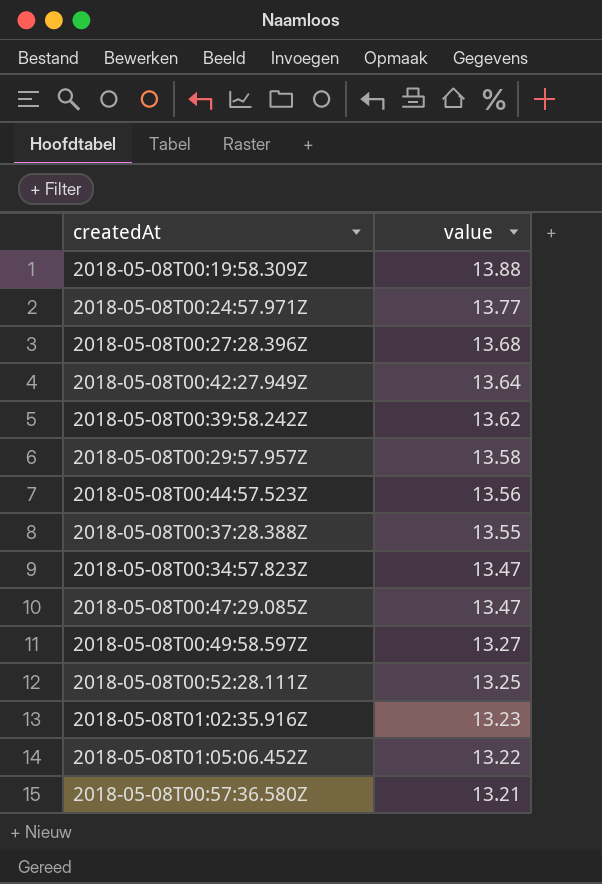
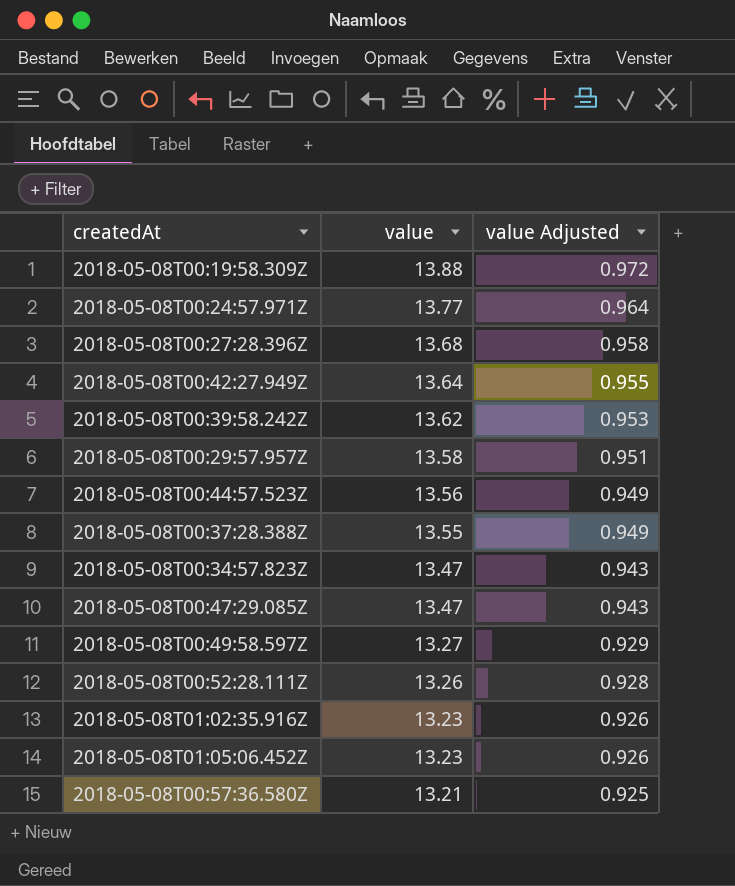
column value Adjusted | formula: none -> [value] * 0.07
2018-05-08T00:52:28.111Z | value: 13.25 -> 13.26
2018-05-08T01:05:06.452Z | value: 13.22 -> 13.23

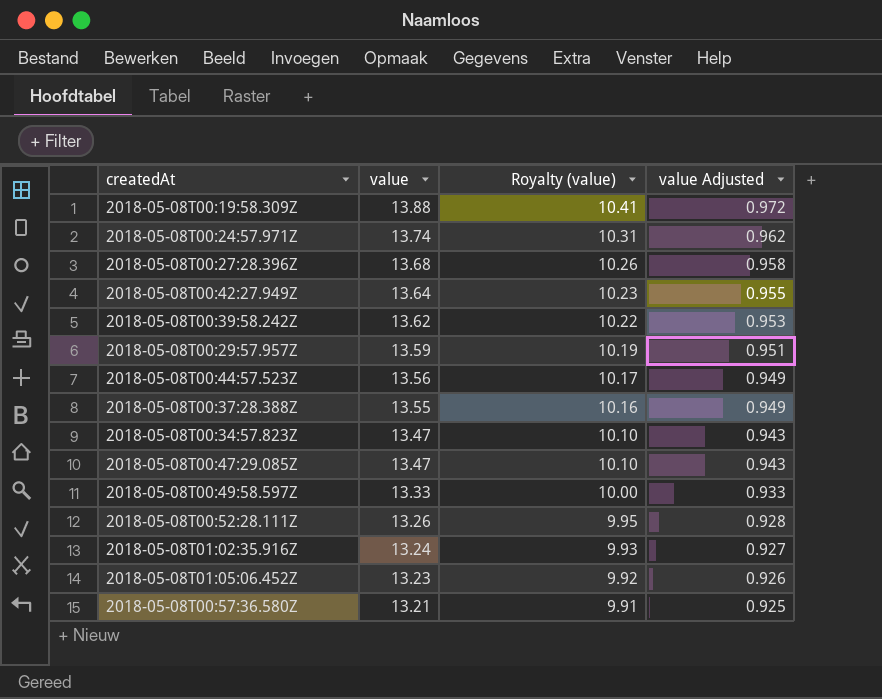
column Royalty (value) | formula: none -> [value] * 0.75
2018-05-08T00:24:57.971Z | value: 13.77 -> 13.74
2018-05-08T00:24:57.971Z | value Adjusted: 0.964 -> 0.962
2018-05-08T00:29:57.957Z | value: 13.58 -> 13.59
2018-05-08T00:49:58.597Z | value: 13.27 -> 13.33
2018-05-08T00:49:58.597Z | value Adjusted: 0.929 -> 0.933
2018-05-08T01:02:35.916Z | value: 13.23 -> 13.24
2018-05-08T01:02:35.916Z | value Adjusted: 0.926 -> 0.927

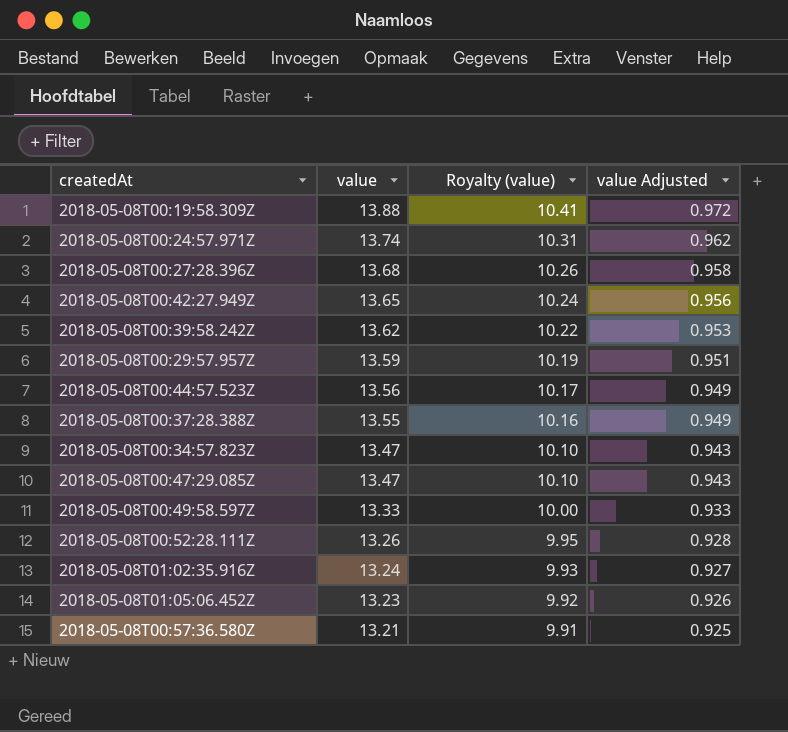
2018-05-08T00:42:27.949Z | value: 13.64 -> 13.65
2018-05-08T00:42:27.949Z | Royalty (value): 10.23 -> 10.24
2018-05-08T00:42:27.949Z | value Adjusted: 0.955 -> 0.956

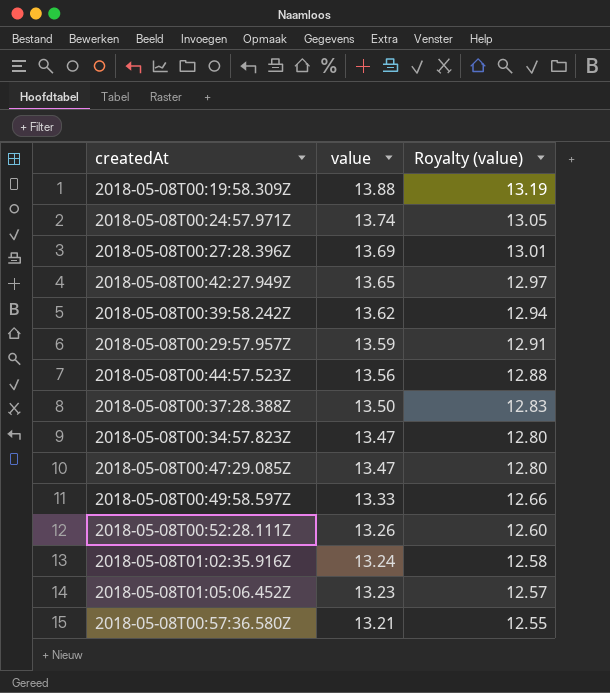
column value Adjusted | formula: [value] * 0.07 -> none
column Royalty (value) | formula: [value] * 0.75 -> [value] * 0.95
2018-05-08T00:27:28.396Z | value: 13.68 -> 13.69
2018-05-08T00:37:28.388Z | value: 13.55 -> 13.50

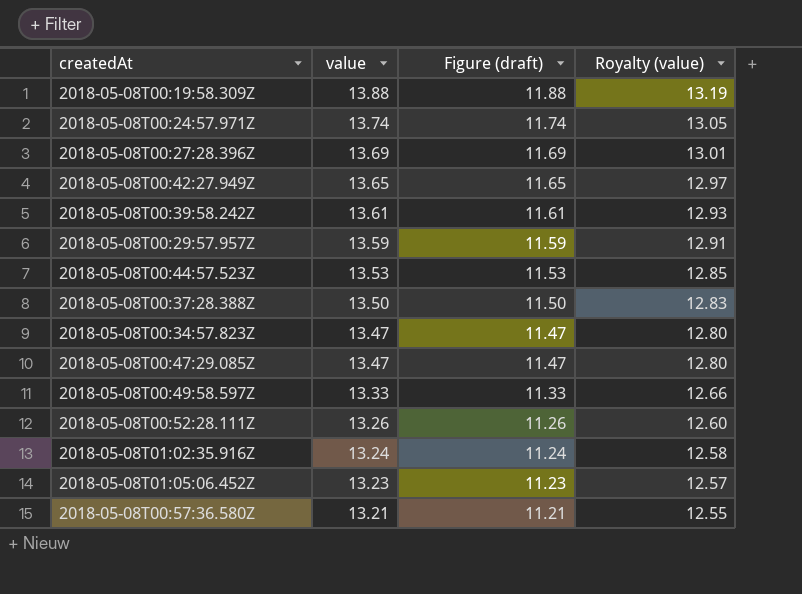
column Figure (draft) | formula: none -> [value] - 2
2018-05-08T00:39:58.242Z | value: 13.62 -> 13.61
2018-05-08T00:39:58.242Z | Royalty (value): 12.94 -> 12.93
2018-05-08T00:44:57.523Z | value: 13.56 -> 13.53
2018-05-08T00:44:57.523Z | Royalty (value): 12.88 -> 12.85

